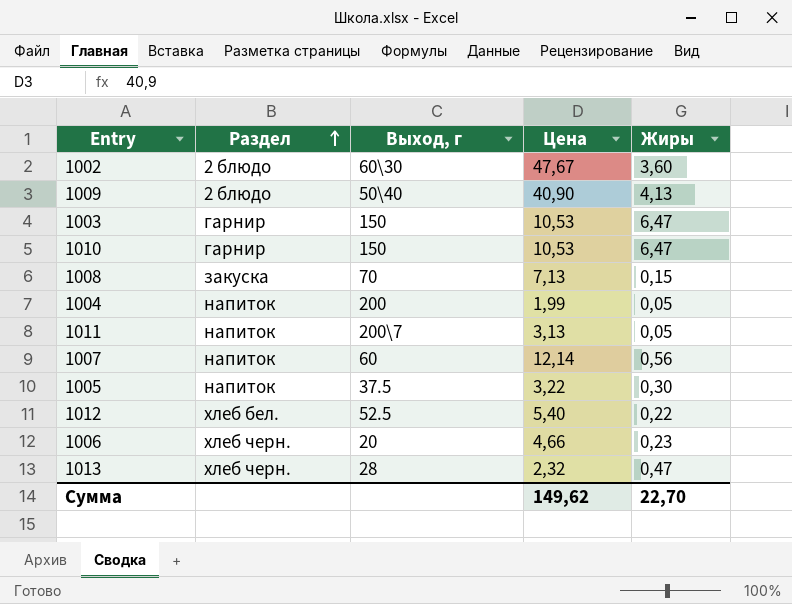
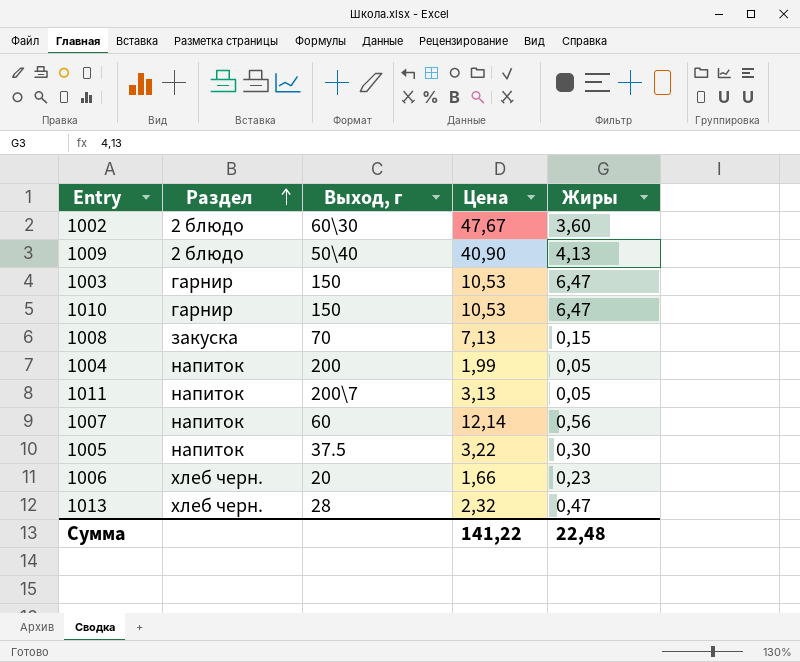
row 1012: хлеб бел. | 52.5 | 5,40 | 0,22 -> none
1006 | Цена: 4,66 -> 1,66
Сумма | Цена: 149,62 -> 141,22
Сумма | Жиры: 22,70 -> 22,48

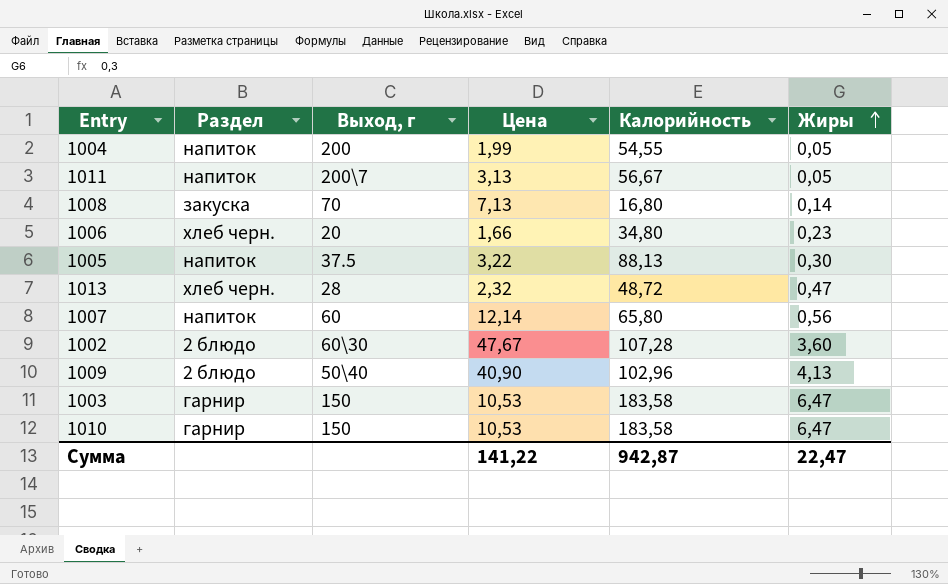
row order: Раздел ascending -> Жиры ascending
column Калорийность | position: none -> 5
1008 | Жиры: 0,15 -> 0,14
Сумма | Жиры: 22,48 -> 22,47

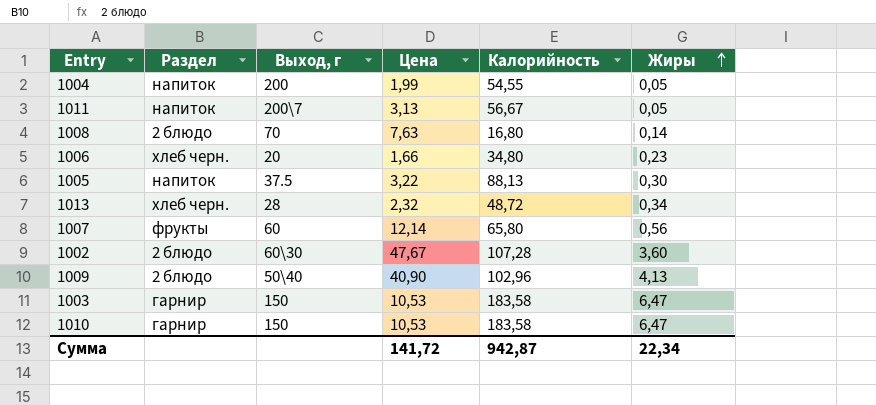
1008 | Раздел: закуска -> 2 блюдо
1008 | Цена: 7,13 -> 7,63
1013 | Жиры: 0,47 -> 0,34
1007 | Раздел: напиток -> фрукты
Сумма | Цена: 141,22 -> 141,72
Сумма | Жиры: 22,47 -> 22,34

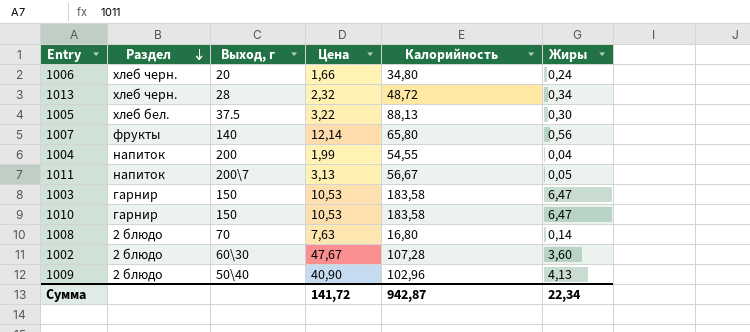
row order: Жиры ascending -> Раздел descending
1006 | Жиры: 0,23 -> 0,24
1005 | Раздел: напиток -> хлеб бел.
1007 | Выход, г: 60 -> 140
1004 | Жиры: 0,05 -> 0,04

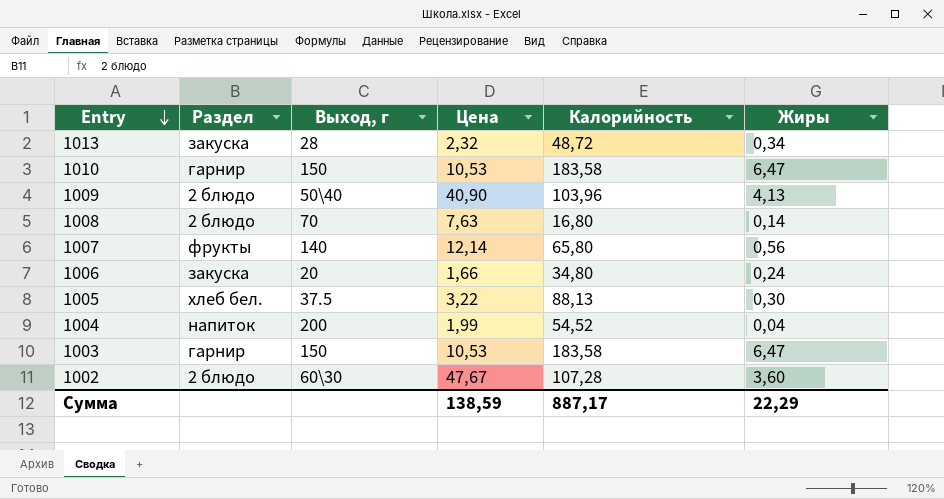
row order: Раздел descending -> Entry descending
row 1011: напиток | 200\7 | 3,13 | 56,67 | 0,05 -> none
1013 | Раздел: хлеб черн. -> закуска
1009 | Калорийность: 102,96 -> 103,96
1006 | Раздел: хлеб черн. -> закуска
1004 | Калорийность: 54,55 -> 54,52
Сумма | Цена: 141,72 -> 138,59
Сумма | Калорийность: 942,87 -> 887,17
Сумма | Жиры: 22,34 -> 22,29

